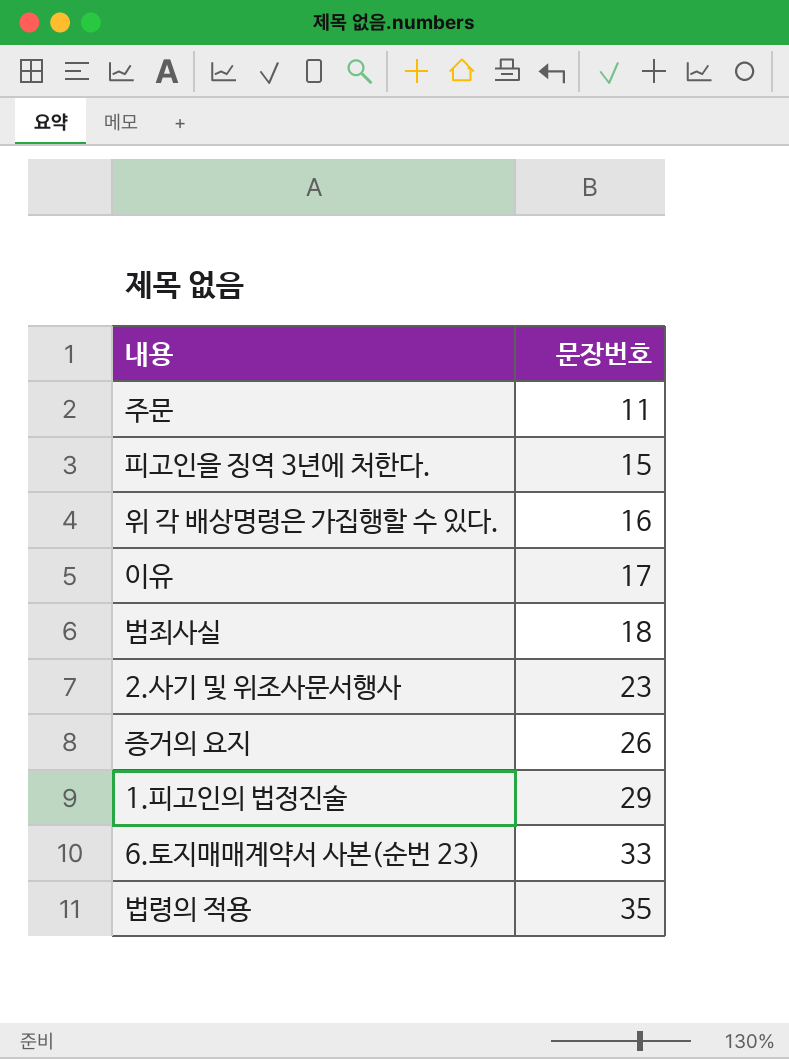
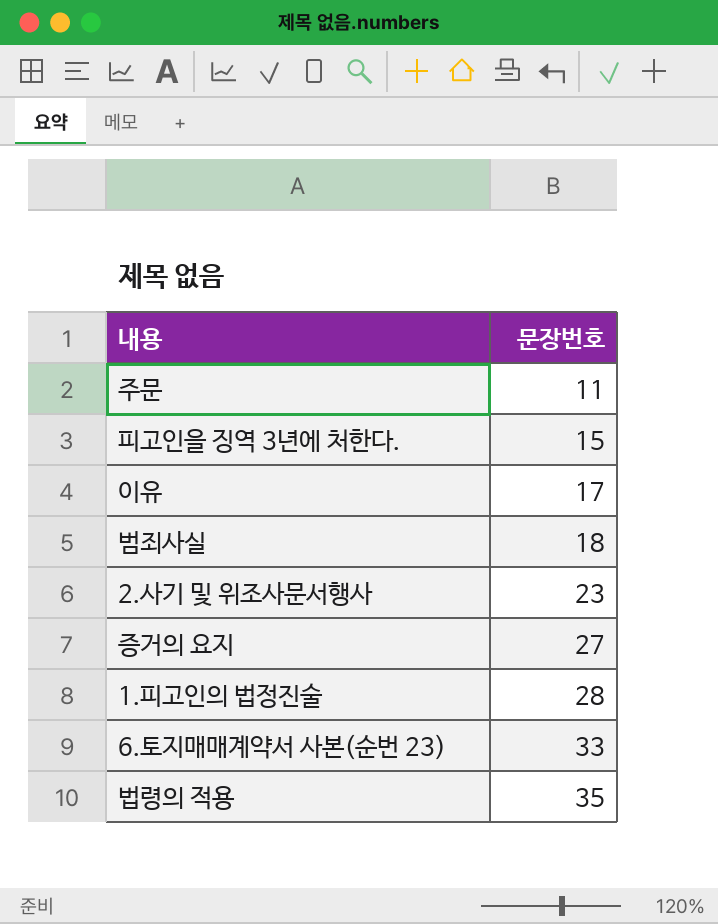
row 위 각 배상명령은 가집행할 수 있다.: 16 -> none
증거의 요지 | 문장번호: 26 -> 27
1.피고인의 법정진술 | 문장번호: 29 -> 28

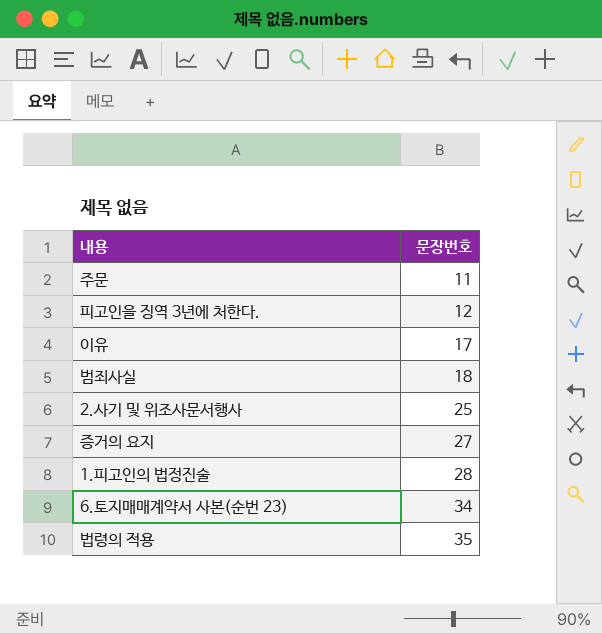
피고인을 징역 3년에 처한다. | 문장번호: 15 -> 12
2.사기 및 위조사문서행사 | 문장번호: 23 -> 25
6.토지매매계약서 사본(순번 23) | 문장번호: 33 -> 34

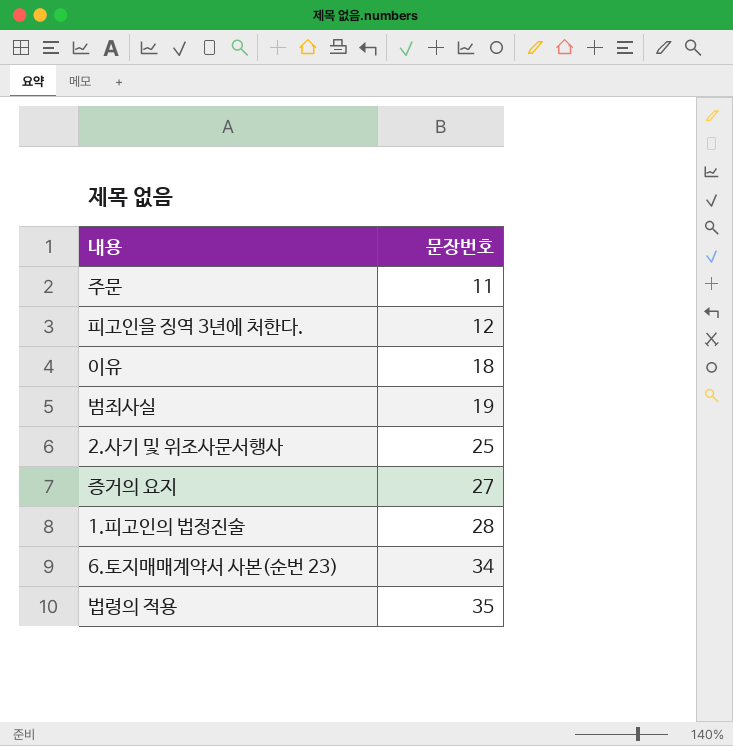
이유 | 문장번호: 17 -> 18
범죄사실 | 문장번호: 18 -> 19

